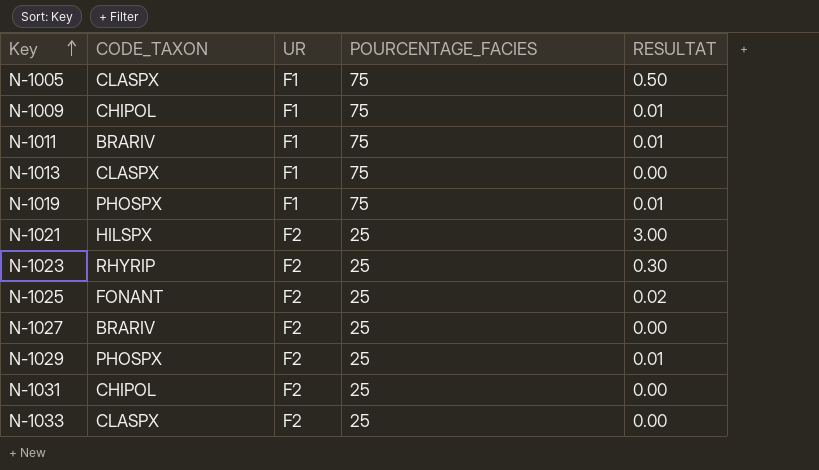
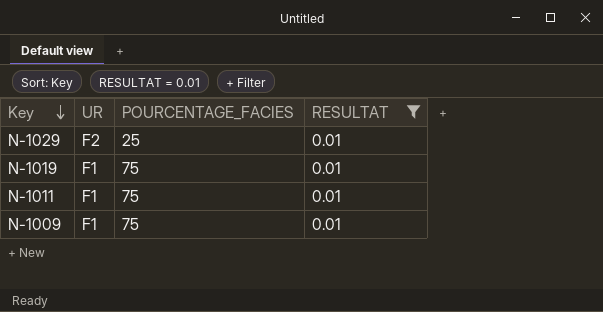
filter: none -> RESULTAT = 0.01
row order: Key ascending -> Key descending
column CODE_TAXON | position: 2 -> none

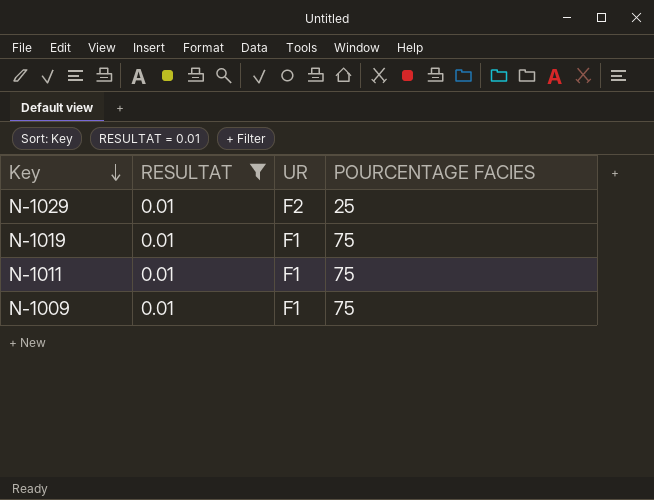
column RESULTAT | position: 4 -> 2
column name: POURCENTAGE_FACIES -> POURCENTAGE FACIES

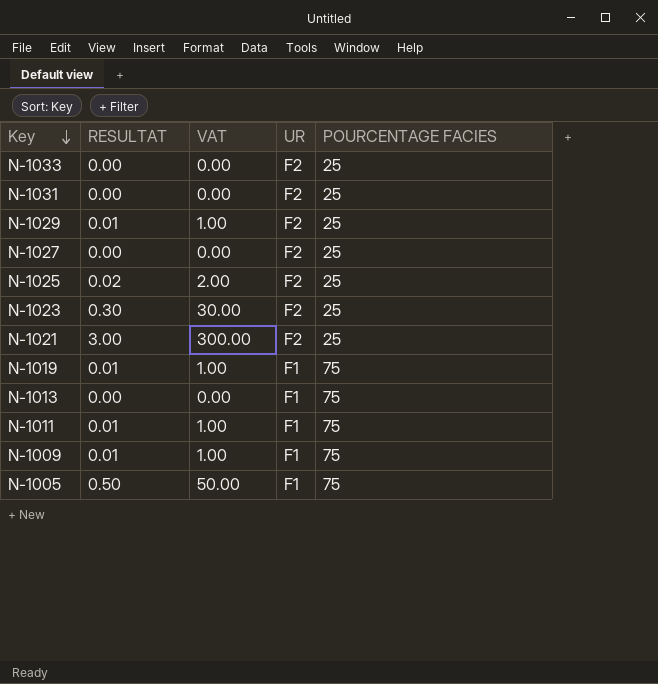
filter: RESULTAT = 0.01 -> none
column VAT | formula: none -> [RESULTAT] * 100

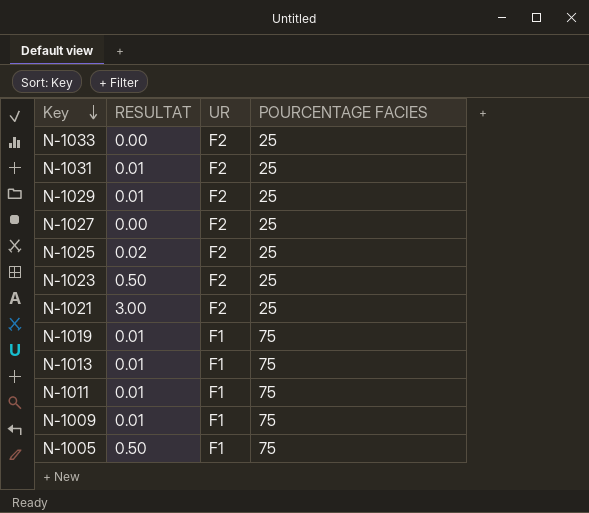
column VAT | formula: [RESULTAT] * 100 -> none
N-1031 | RESULTAT: 0.00 -> 0.01
N-1023 | RESULTAT: 0.30 -> 0.50
N-1013 | RESULTAT: 0.00 -> 0.01

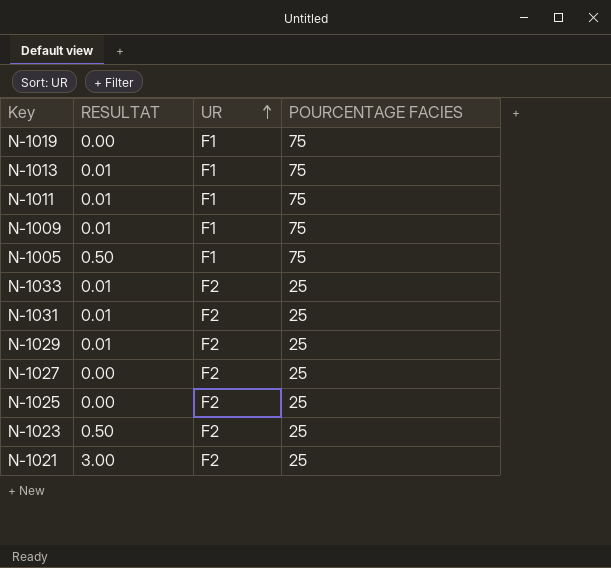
row order: Key descending -> UR ascending
N-1019 | RESULTAT: 0.01 -> 0.00
N-1033 | RESULTAT: 0.00 -> 0.01
N-1025 | RESULTAT: 0.02 -> 0.00

